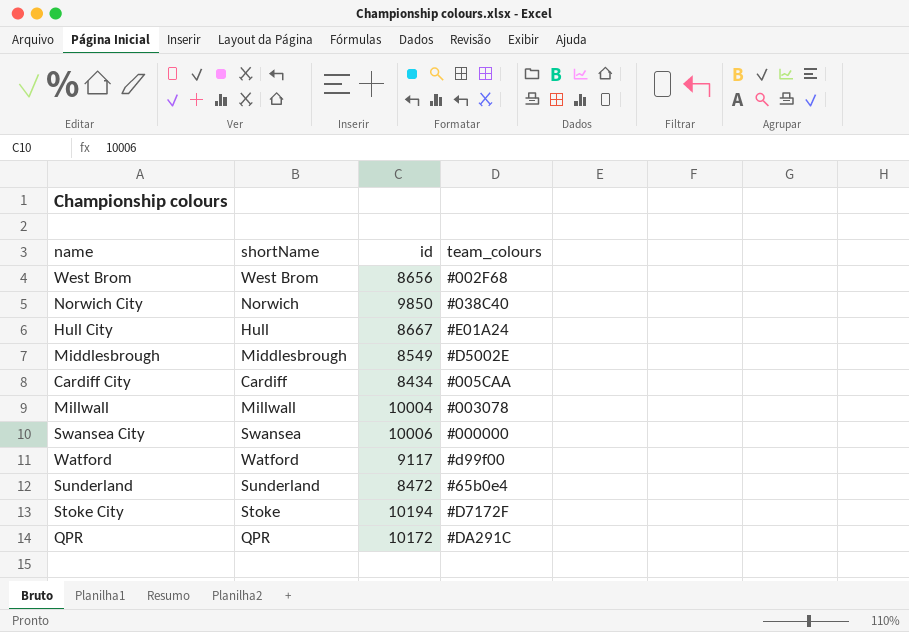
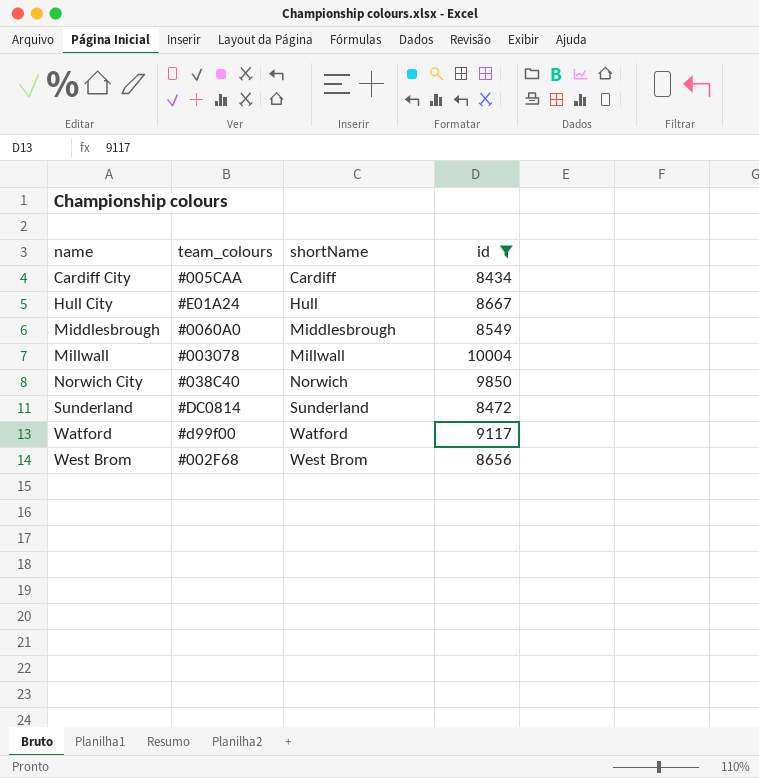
filter: none -> id <= 10004
row order: none -> name ascending
column team_colours | position: 4 -> 2
Middlesbrough | team_colours: #D5002E -> #0060A0
Sunderland | team_colours: #65b0e4 -> #DC0814

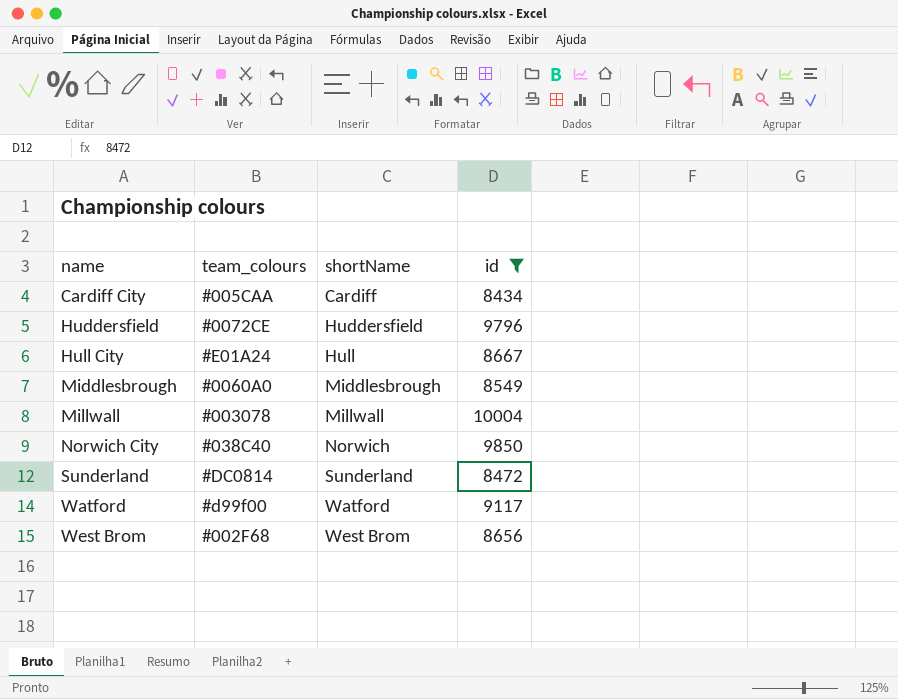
row Huddersfield: none -> #0072CE | Huddersfield | 9796

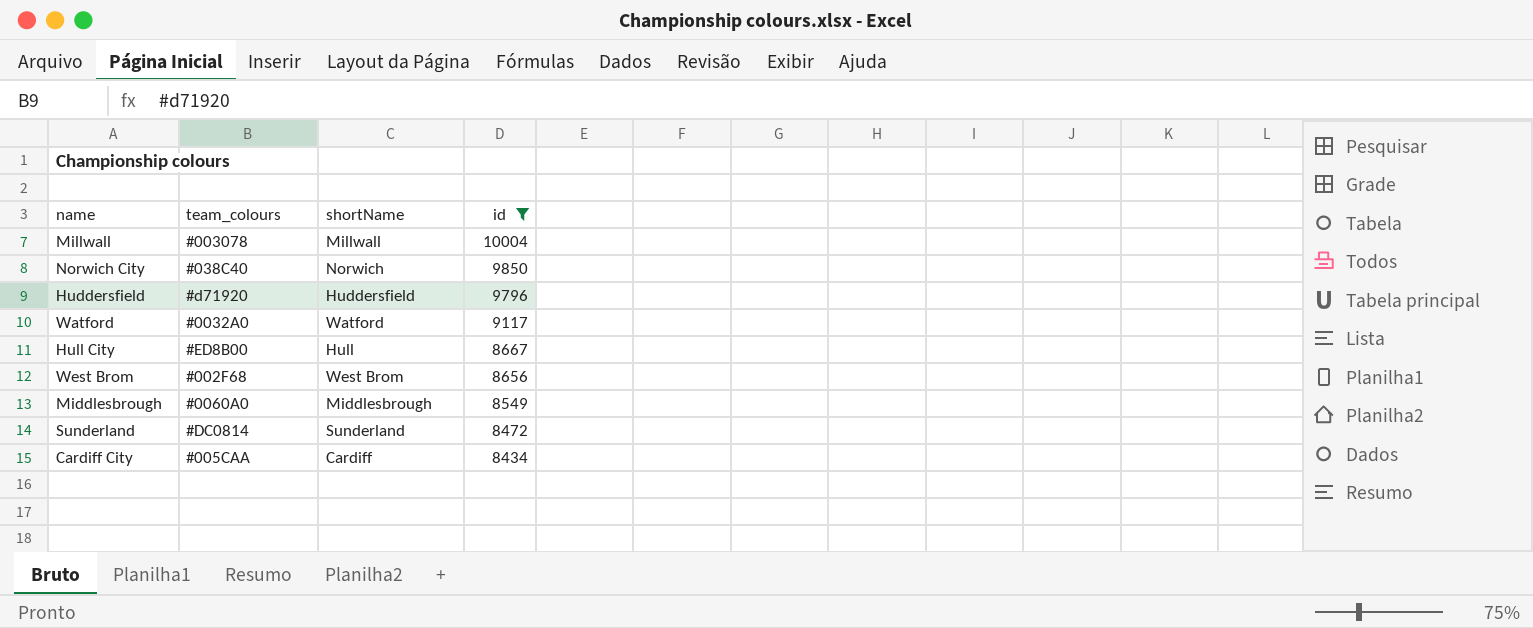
row order: name ascending -> id descending
Huddersfield | team_colours: #0072CE -> #d71920
Watford | team_colours: #d99f00 -> #0032A0
Hull City | team_colours: #E01A24 -> #ED8B00

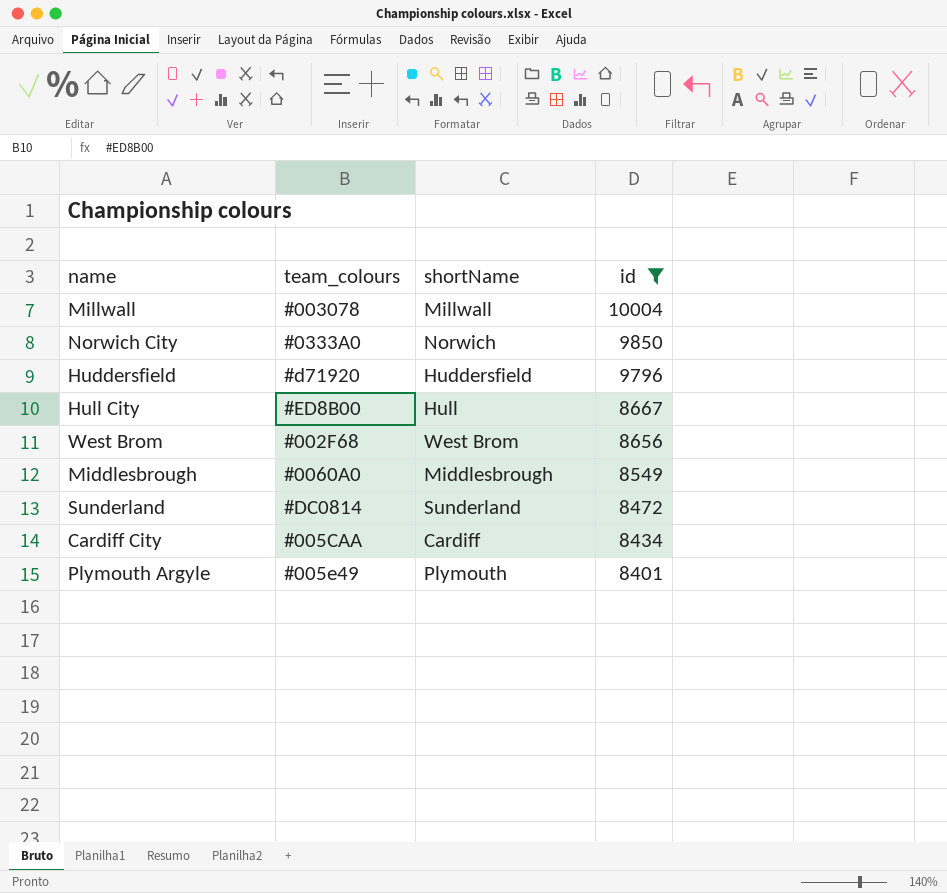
row Watford: #0032A0 | Watford | 9117 -> none
Norwich City | team_colours: #038C40 -> #0333A0
row Plymouth Argyle: none -> #005e49 | Plymouth | 8401

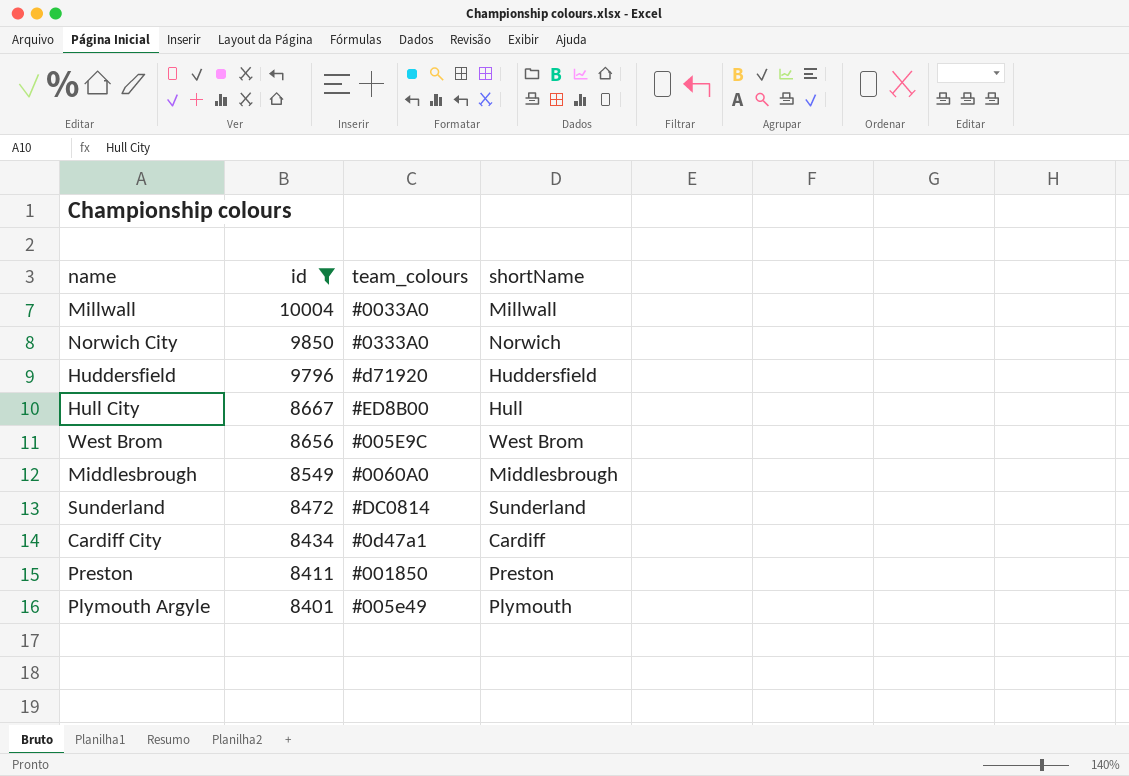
column id | position: 4 -> 2
Millwall | team_colours: #003078 -> #0033A0
West Brom | team_colours: #002F68 -> #005E9C
Cardiff City | team_colours: #005CAA -> #0d47a1
row Preston: none -> 8411 | #001850 | Preston

